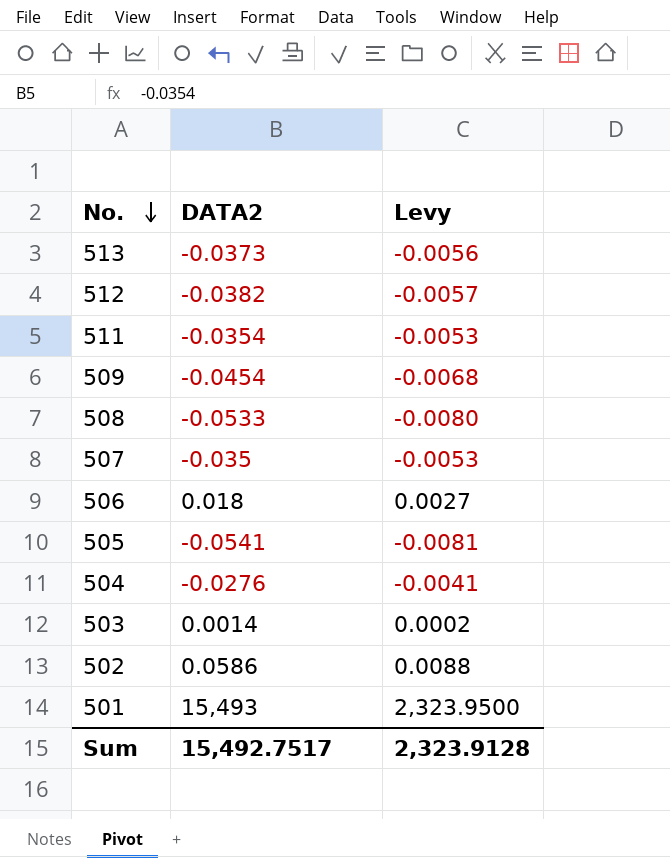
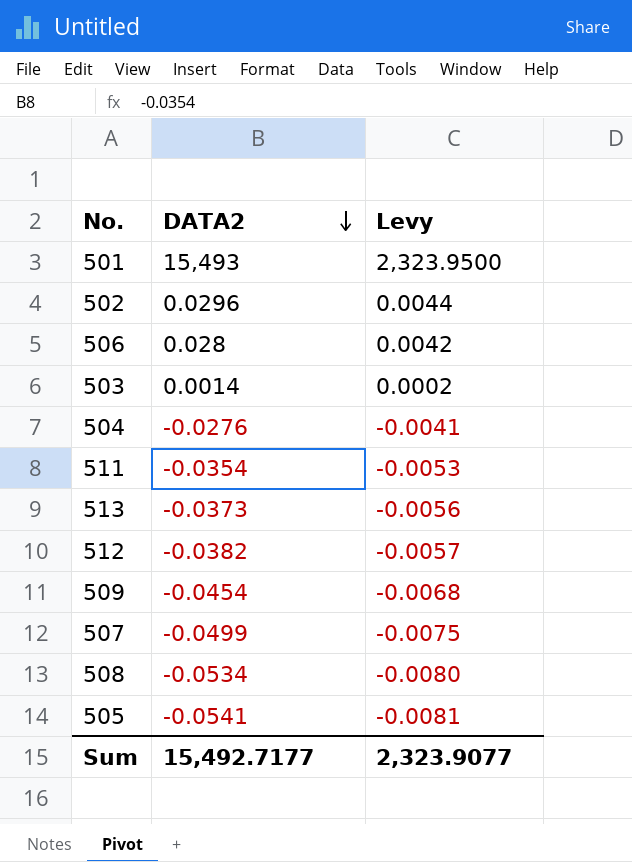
row order: No. descending -> DATA2 descending
502 | DATA2: 0.0586 -> 0.0296
502 | Levy: 0.0088 -> 0.0044
506 | DATA2: 0.018 -> 0.028
506 | Levy: 0.0027 -> 0.0042
507 | DATA2: -0.035 -> -0.0499
507 | Levy: -0.0053 -> -0.0075
508 | DATA2: -0.0533 -> -0.0534
Sum | DATA2: 15,492.7517 -> 15,492.7177
Sum | Levy: 2,323.9128 -> 2,323.9077

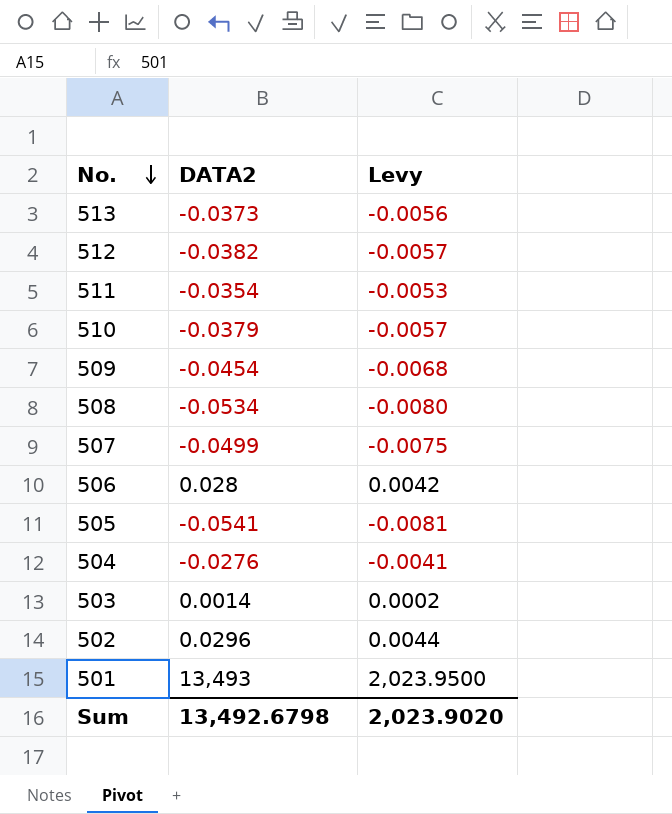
row order: DATA2 descending -> No. descending
row 510: none -> -0.0379 | -0.0057
501 | DATA2: 15,493 -> 13,493
501 | Levy: 2,323.9500 -> 2,023.9500
Sum | DATA2: 15,492.7177 -> 13,492.6798
Sum | Levy: 2,323.9077 -> 2,023.9020

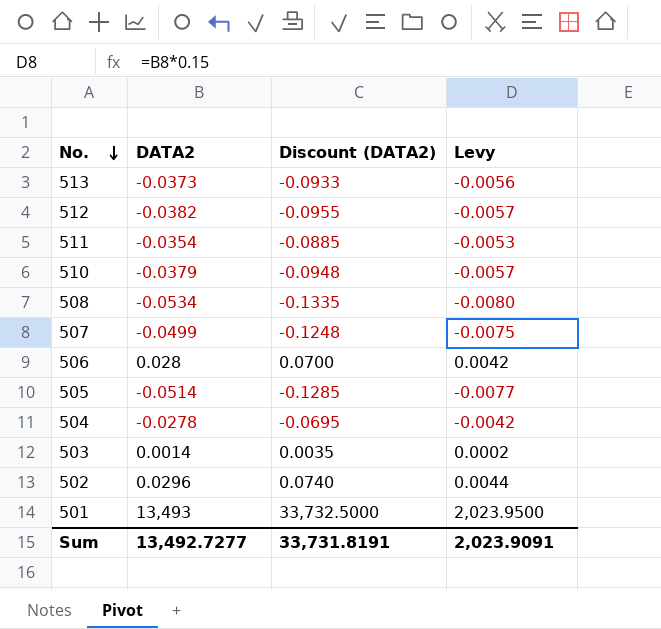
column Discount (DATA2) | formula: none -> [DATA2] * 2.5
row 509: -0.0454 | -0.0068 -> none
505 | DATA2: -0.0541 -> -0.0514
505 | Levy: -0.0081 -> -0.0077
504 | DATA2: -0.0276 -> -0.0278
504 | Levy: -0.0041 -> -0.0042
Sum | DATA2: 13,492.6798 -> 13,492.7277
Sum | Levy: 2,023.9020 -> 2,023.9091

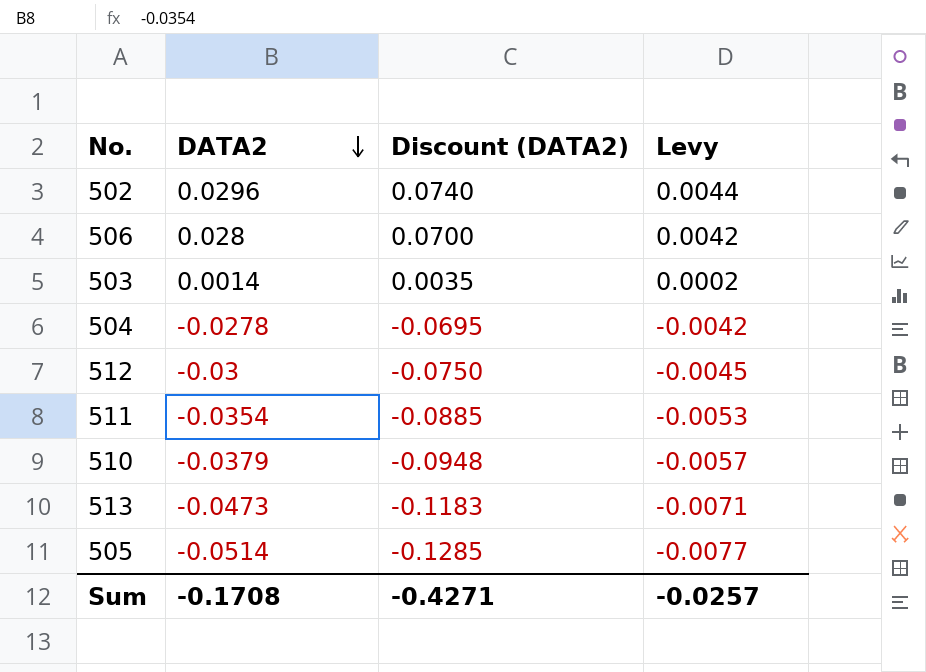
row order: No. descending -> DATA2 descending
row 508: -0.0534 | -0.1335 | -0.0080 -> none
row 507: -0.0499 | -0.1248 | -0.0075 -> none
row 501: 13,493 | 33,732.5000 | 2,023.9500 -> none
512 | DATA2: -0.0382 -> -0.03
512 | Discount (DATA2): -0.0955 -> -0.0750
512 | Levy: -0.0057 -> -0.0045
513 | DATA2: -0.0373 -> -0.0473
513 | Discount (DATA2): -0.0933 -> -0.1183
513 | Levy: -0.0056 -> -0.0071
Sum | DATA2: 13,492.7277 -> -0.1708
Sum | Discount (DATA2): 33,731.8191 -> -0.4271
Sum | Levy: 2,023.9091 -> -0.0257

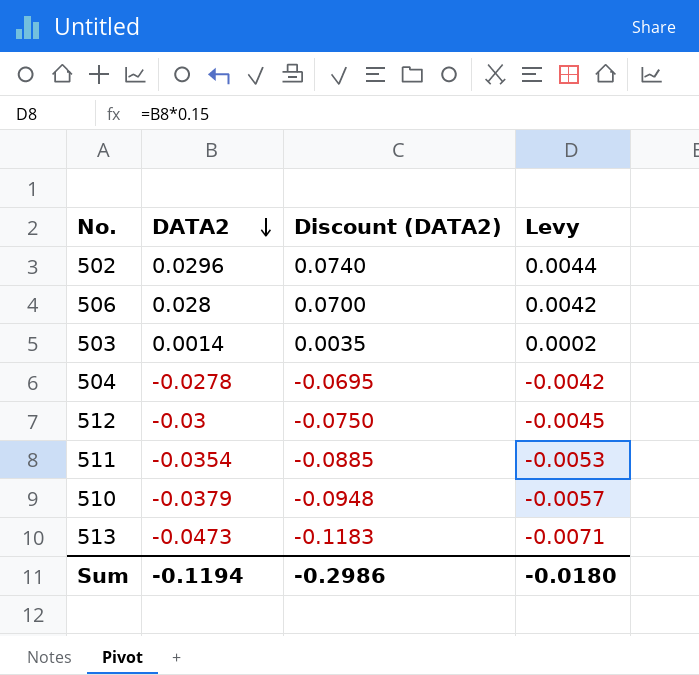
row 505: -0.0514 | -0.1285 | -0.0077 -> none
Sum | DATA2: -0.1708 -> -0.1194
Sum | Discount (DATA2): -0.4271 -> -0.2986
Sum | Levy: -0.0257 -> -0.0180

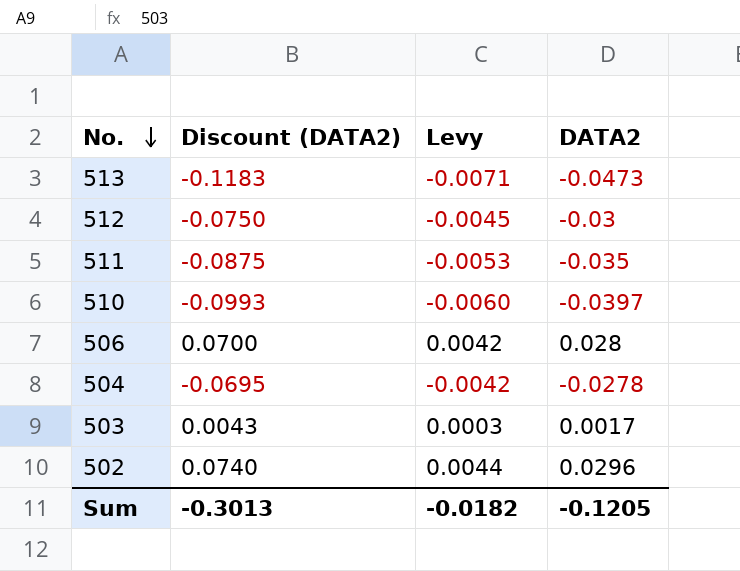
row order: DATA2 descending -> No. descending
column DATA2 | position: 2 -> 4
511 | Discount (DATA2): -0.0885 -> -0.0875
511 | DATA2: -0.0354 -> -0.035
510 | Discount (DATA2): -0.0948 -> -0.0993
510 | Levy: -0.0057 -> -0.0060
510 | DATA2: -0.0379 -> -0.0397
503 | Discount (DATA2): 0.0035 -> 0.0043
503 | Levy: 0.0002 -> 0.0003
503 | DATA2: 0.0014 -> 0.0017
Sum | Discount (DATA2): -0.2986 -> -0.3013
Sum | Levy: -0.0180 -> -0.0182
Sum | DATA2: -0.1194 -> -0.1205

